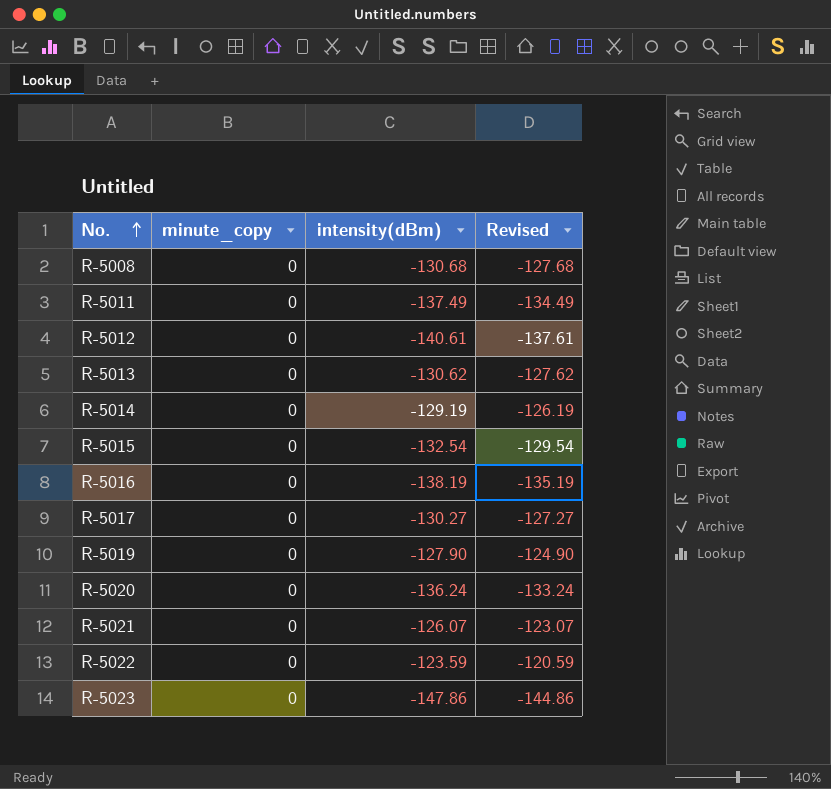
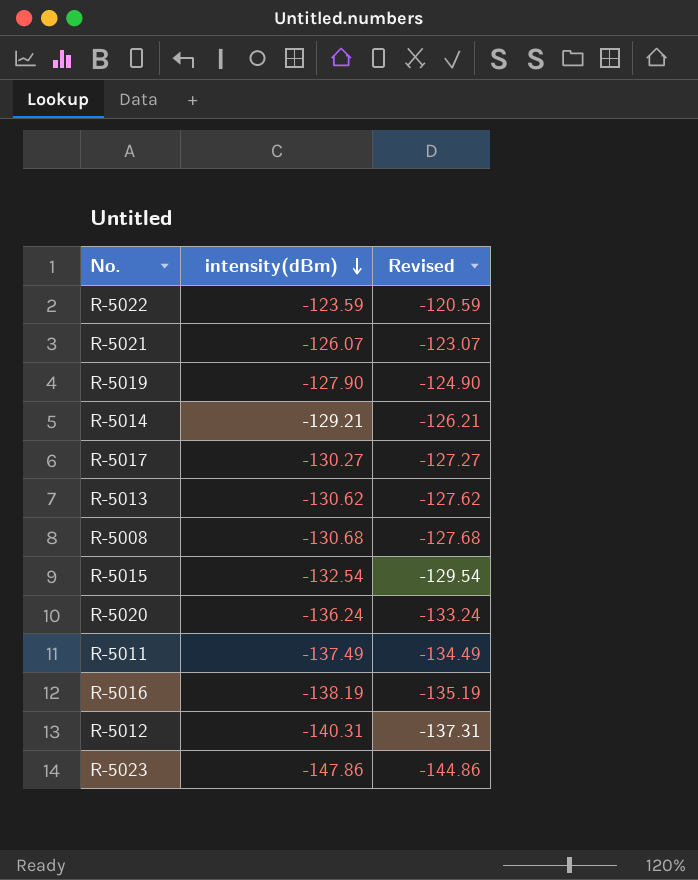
row order: No. ascending -> intensity(dBm) descending
column minute_copy | position: 2 -> none
R-5014 | intensity(dBm): -129.19 -> -129.21
R-5014 | Revised: -126.19 -> -126.21
R-5012 | intensity(dBm): -140.61 -> -140.31
R-5012 | Revised: -137.61 -> -137.31

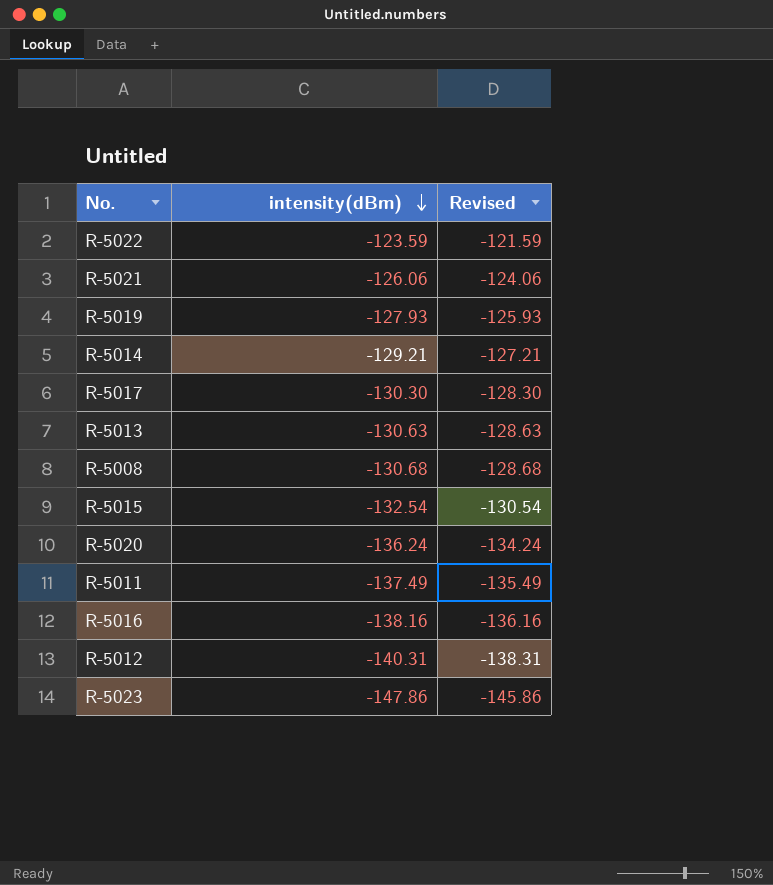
column Revised | formula: [intensity(dBm)] + 3 -> [intensity(dBm)] + 2
R-5021 | intensity(dBm): -126.07 -> -126.06
R-5019 | intensity(dBm): -127.90 -> -127.93
R-5017 | intensity(dBm): -130.27 -> -130.30
R-5013 | intensity(dBm): -130.62 -> -130.63
R-5016 | intensity(dBm): -138.19 -> -138.16

